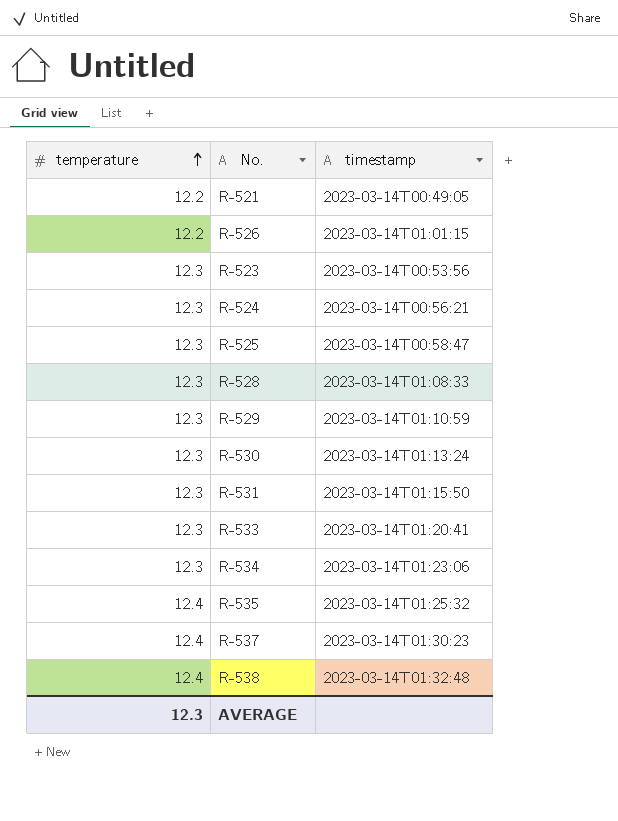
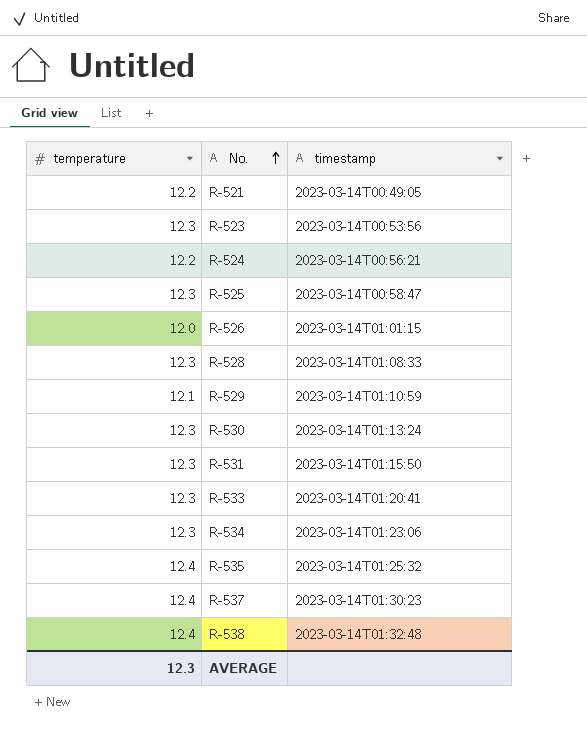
row order: temperature ascending -> No. ascending
R-524 | temperature: 12.3 -> 12.2
R-526 | temperature: 12.2 -> 12.0
R-529 | temperature: 12.3 -> 12.1

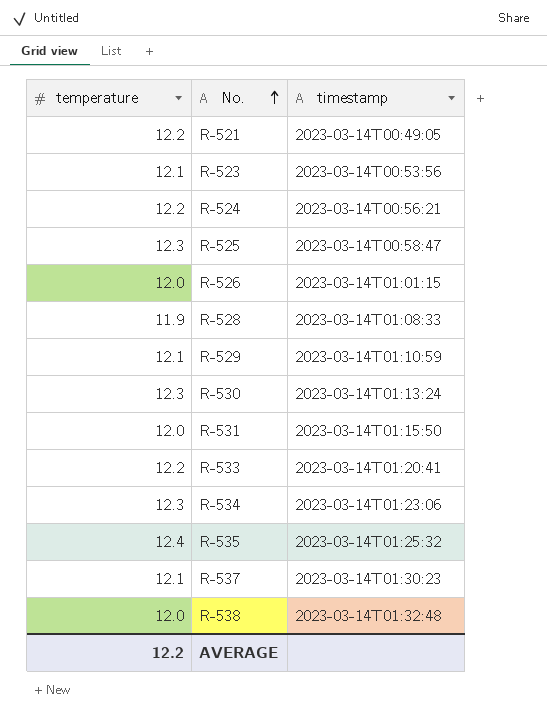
R-523 | temperature: 12.3 -> 12.1
R-528 | temperature: 12.3 -> 11.9
R-531 | temperature: 12.3 -> 12.0
R-533 | temperature: 12.3 -> 12.2
R-537 | temperature: 12.4 -> 12.1
R-538 | temperature: 12.4 -> 12.0
AVERAGE | temperature: 12.3 -> 12.2

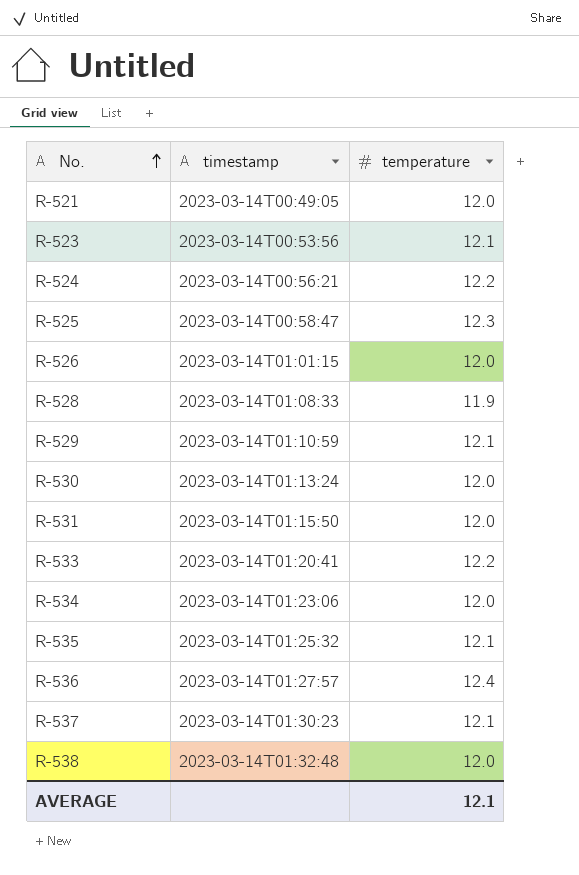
column temperature | position: 1 -> 3
R-521 | temperature: 12.2 -> 12.0
R-530 | temperature: 12.3 -> 12.0
R-534 | temperature: 12.3 -> 12.0
R-535 | temperature: 12.4 -> 12.1
row R-536: none -> 2023-03-14T01:27:57 | 12.4
AVERAGE | temperature: 12.2 -> 12.1

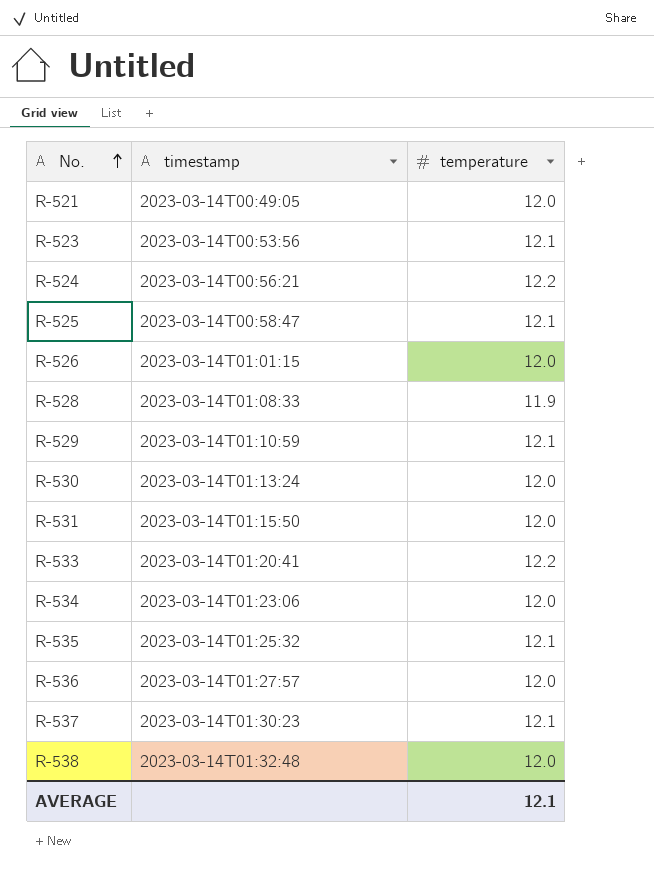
R-525 | temperature: 12.3 -> 12.1
R-536 | temperature: 12.4 -> 12.0

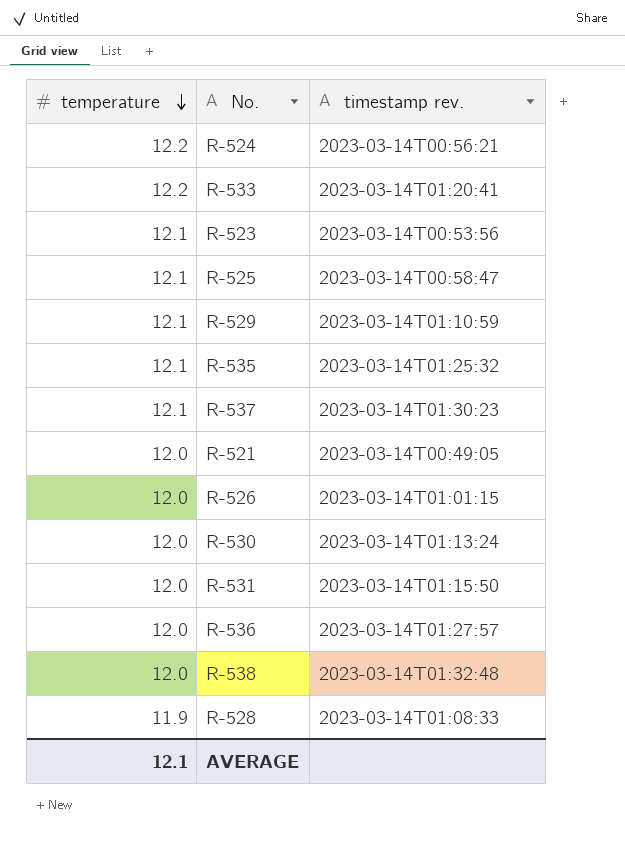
row order: No. ascending -> temperature descending
column temperature | position: 3 -> 1
column name: timestamp -> timestamp rev.
row R-534: 2023-03-14T01:23:06 | 12.0 -> none

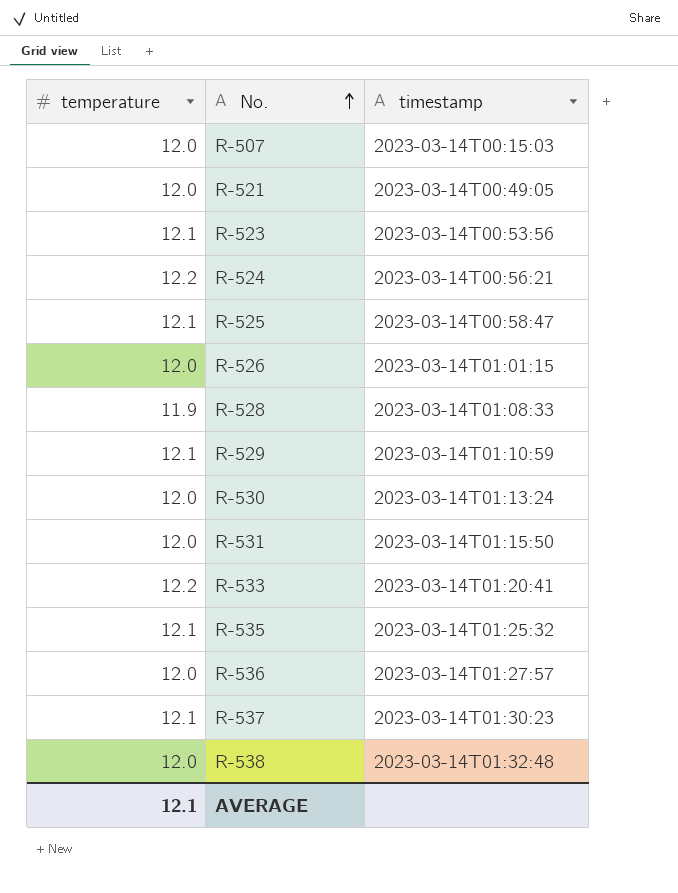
row order: temperature descending -> No. ascending
column name: timestamp rev. -> timestamp
row R-507: none -> 12.0 | 2023-03-14T00:15:03

